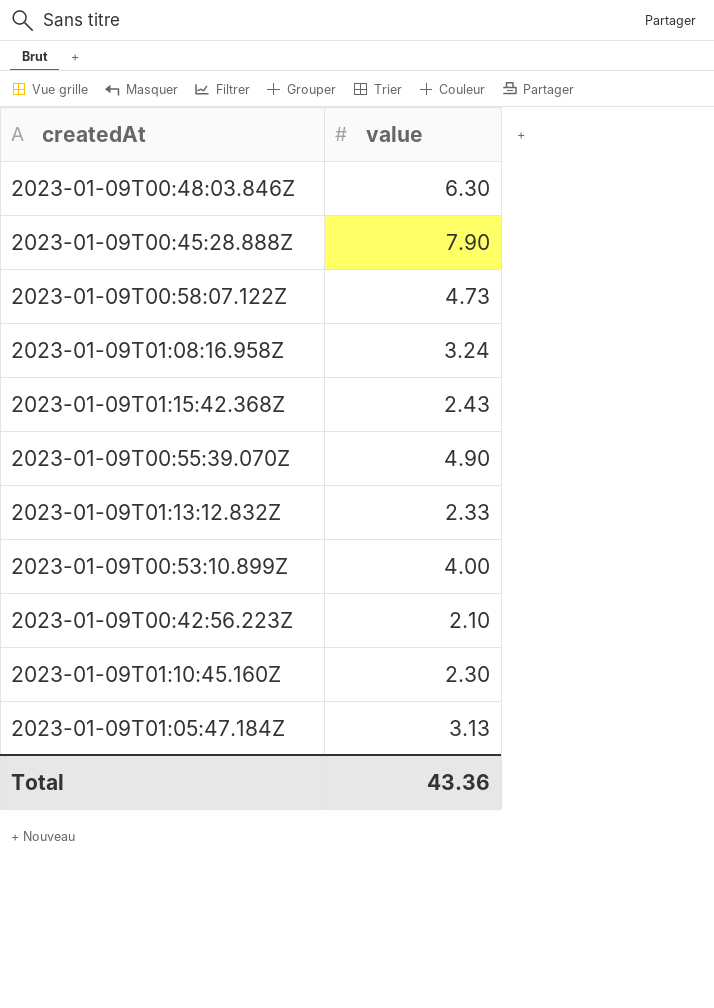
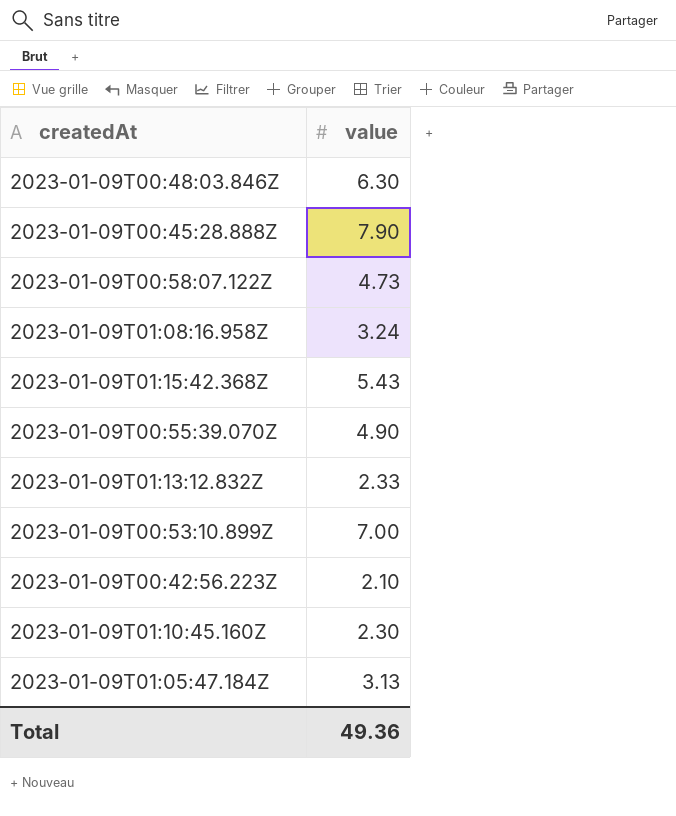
2023-01-09T01:15:42.368Z | value: 2.43 -> 5.43
2023-01-09T00:53:10.899Z | value: 4.00 -> 7.00
Total | value: 43.36 -> 49.36

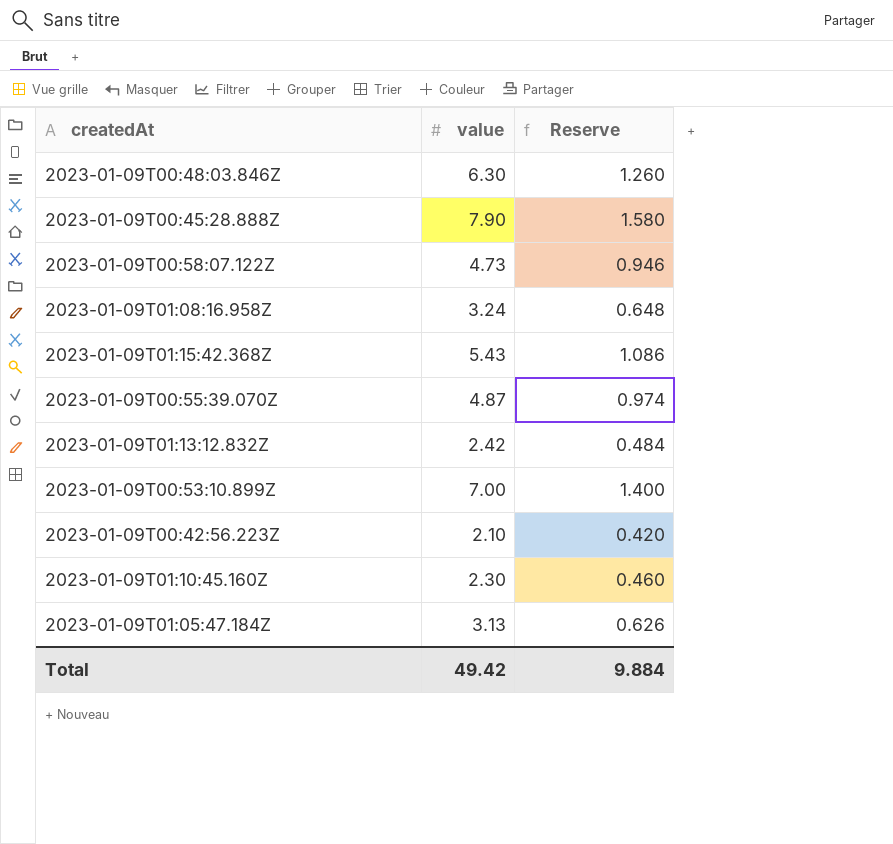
column Reserve | formula: none -> [value] * 0.2
2023-01-09T00:55:39.070Z | value: 4.90 -> 4.87
2023-01-09T01:13:12.832Z | value: 2.33 -> 2.42
Total | value: 49.36 -> 49.42

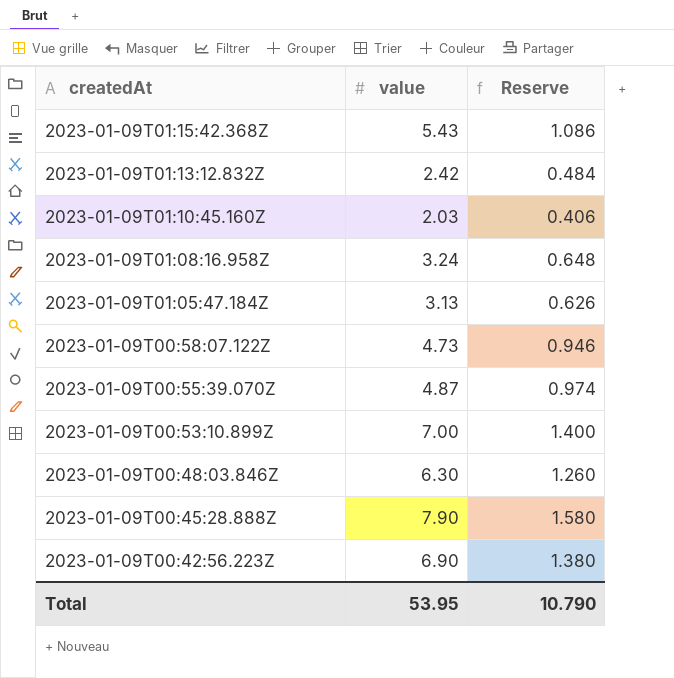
row order: none -> createdAt descending
2023-01-09T01:10:45.160Z | value: 2.30 -> 2.03
2023-01-09T01:10:45.160Z | Reserve: 0.460 -> 0.406
2023-01-09T00:42:56.223Z | value: 2.10 -> 6.90
2023-01-09T00:42:56.223Z | Reserve: 0.420 -> 1.380
Total | value: 49.42 -> 53.95
Total | Reserve: 9.884 -> 10.790

